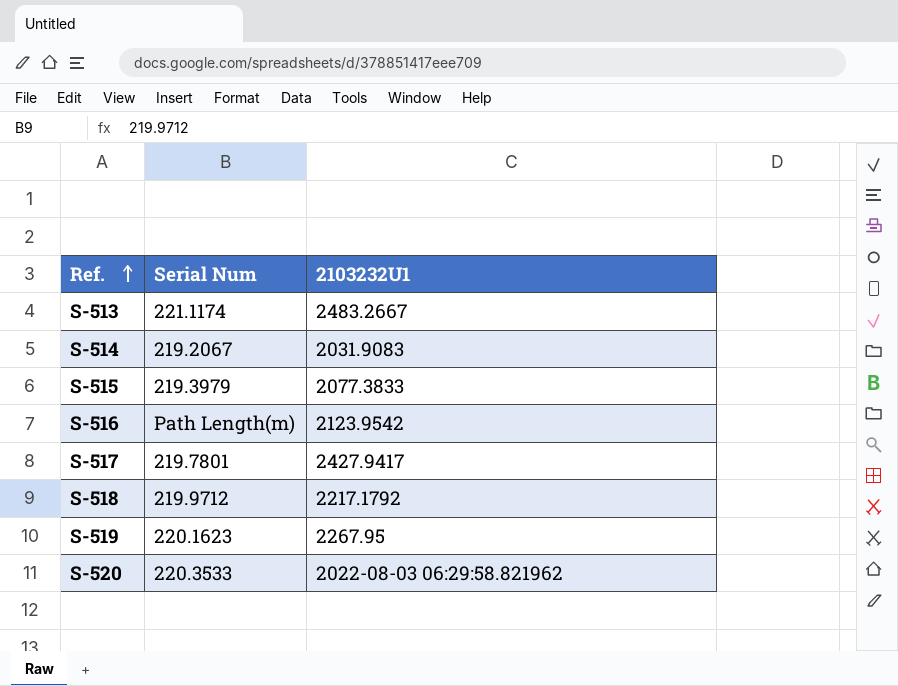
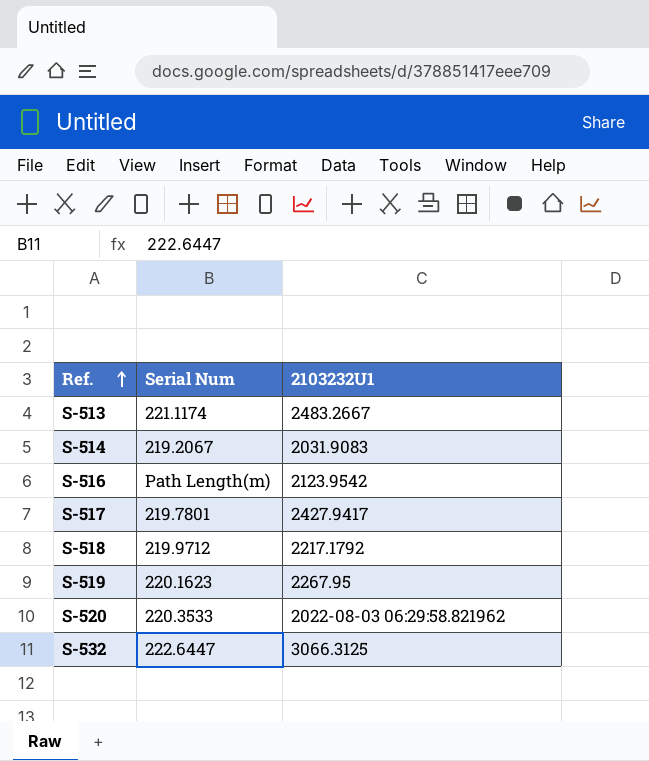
row S-515: 219.3979 | 2077.3833 -> none
row S-532: none -> 222.6447 | 3066.3125

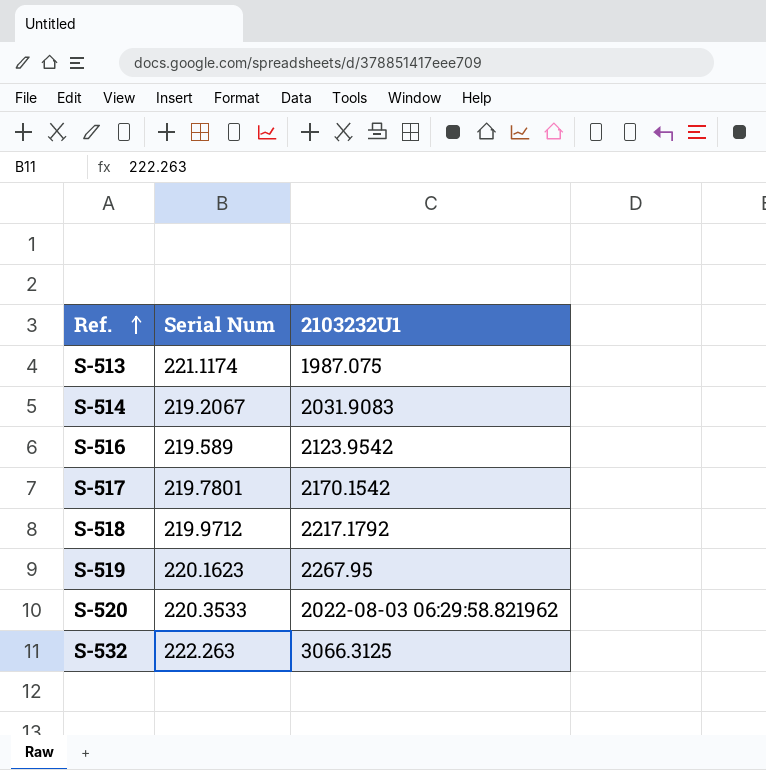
S-513 | 2103232U1: 2483.2667 -> 1987.075
S-516 | Serial Num: Path Length(m) -> 219.589
S-517 | 2103232U1: 2427.9417 -> 2170.1542
S-532 | Serial Num: 222.6447 -> 222.263

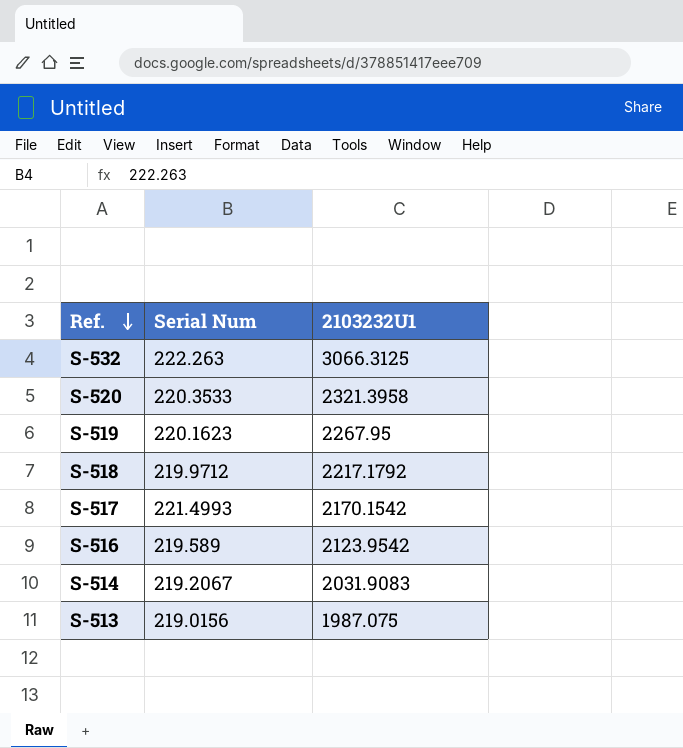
row order: Ref. ascending -> Ref. descending
S-520 | 2103232U1: 2022-08-03 06:29:58.821962 -> 2321.3958
S-517 | Serial Num: 219.7801 -> 221.4993
S-513 | Serial Num: 221.1174 -> 219.0156

